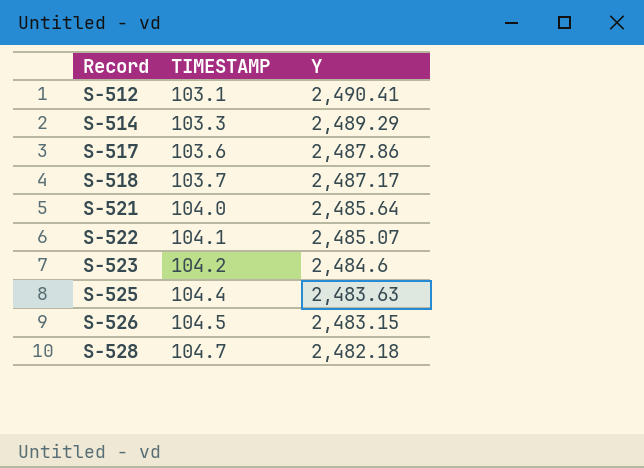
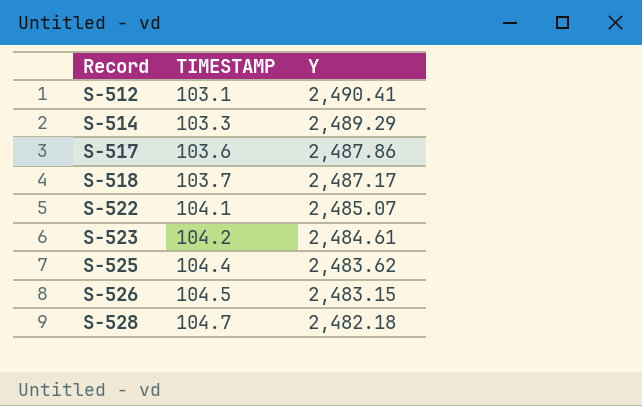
row S-521: 104.0 | 2,485.64 -> none
S-523 | Y: 2,484.6 -> 2,484.61
S-525 | Y: 2,483.63 -> 2,483.62

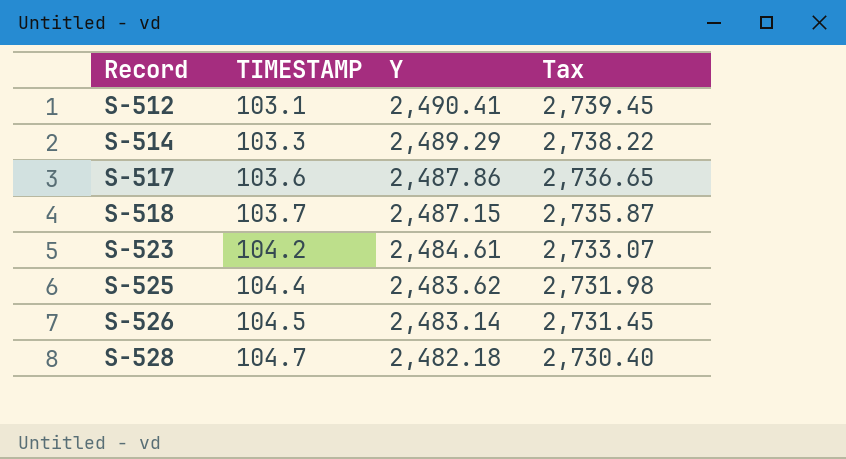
column Tax | formula: none -> [Y] * 1.1
row S-522: 104.1 | 2,485.07 -> none
S-518 | Y: 2,487.17 -> 2,487.15
S-526 | Y: 2,483.15 -> 2,483.14

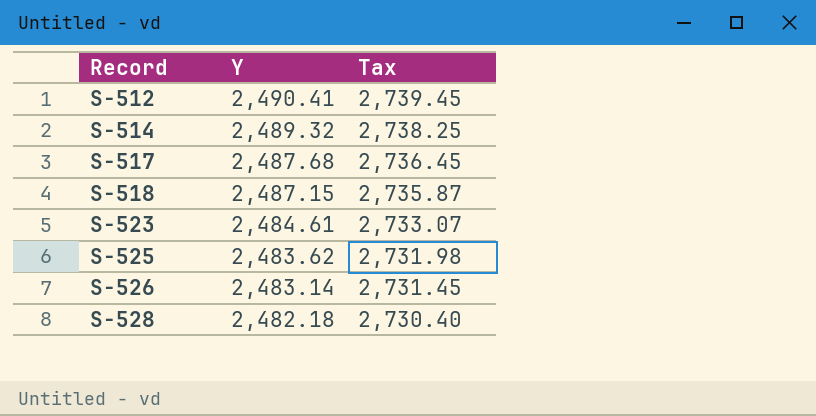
column TIMESTAMP | position: 2 -> none
S-514 | Y: 2,489.29 -> 2,489.32
S-514 | Tax: 2,738.22 -> 2,738.25
S-517 | Y: 2,487.86 -> 2,487.68
S-517 | Tax: 2,736.65 -> 2,736.45

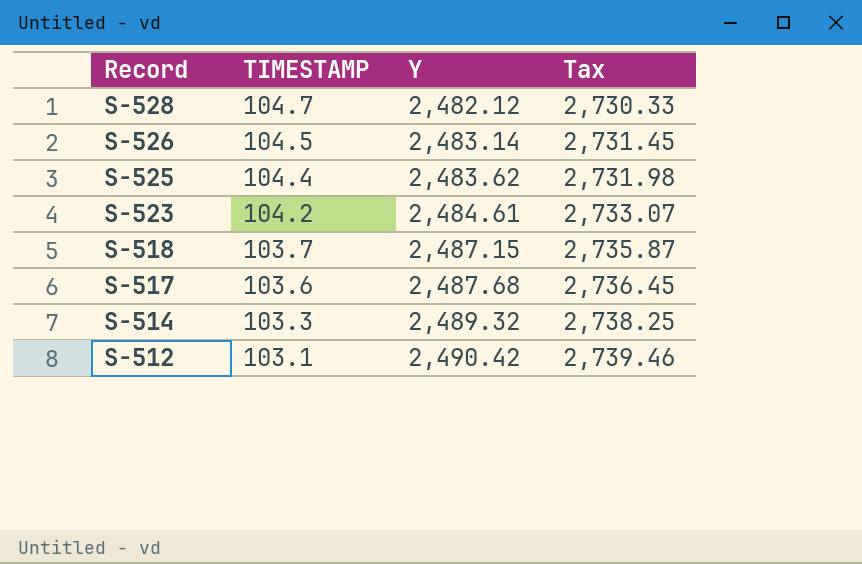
row order: Record ascending -> Record descending
column TIMESTAMP | position: none -> 2
S-528 | Y: 2,482.18 -> 2,482.12
S-528 | Tax: 2,730.40 -> 2,730.33
S-512 | Y: 2,490.41 -> 2,490.42
S-512 | Tax: 2,739.45 -> 2,739.46

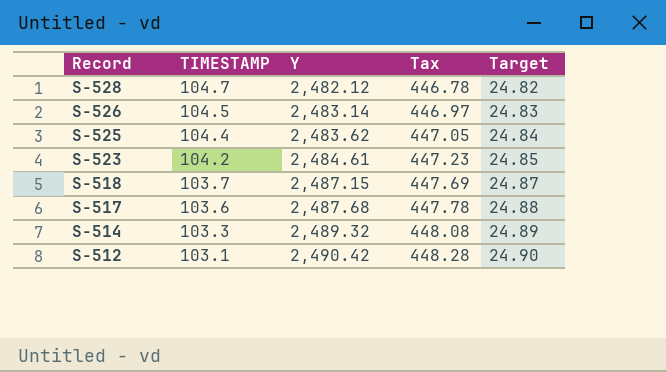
column Tax | formula: [Y] * 1.1 -> [Y] * 0.18
column Target | formula: none -> [Y] * 0.01

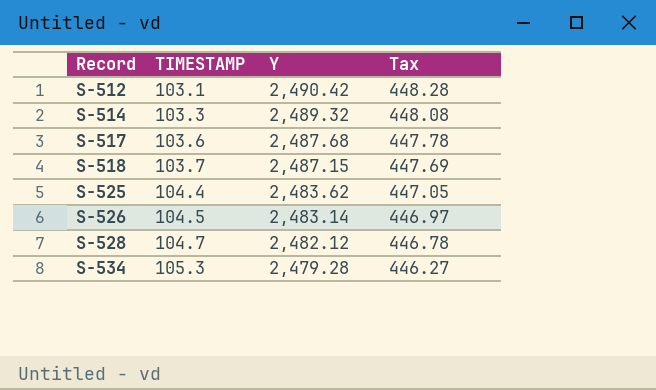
row order: Record descending -> Record ascending
column Target | formula: [Y] * 0.01 -> none
row S-523: 104.2 | 2,484.61 | 447.23 | 24.85 -> none
row S-534: none -> 105.3 | 2,479.28 | 446.27

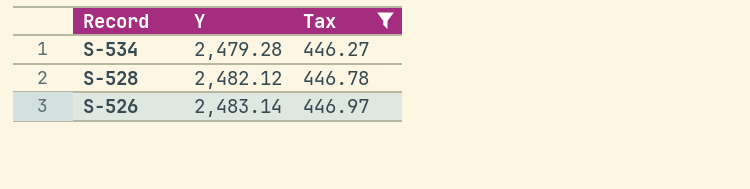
filter: none -> Tax <= 446.97
row order: Record ascending -> Record descending
column TIMESTAMP | position: 2 -> none

